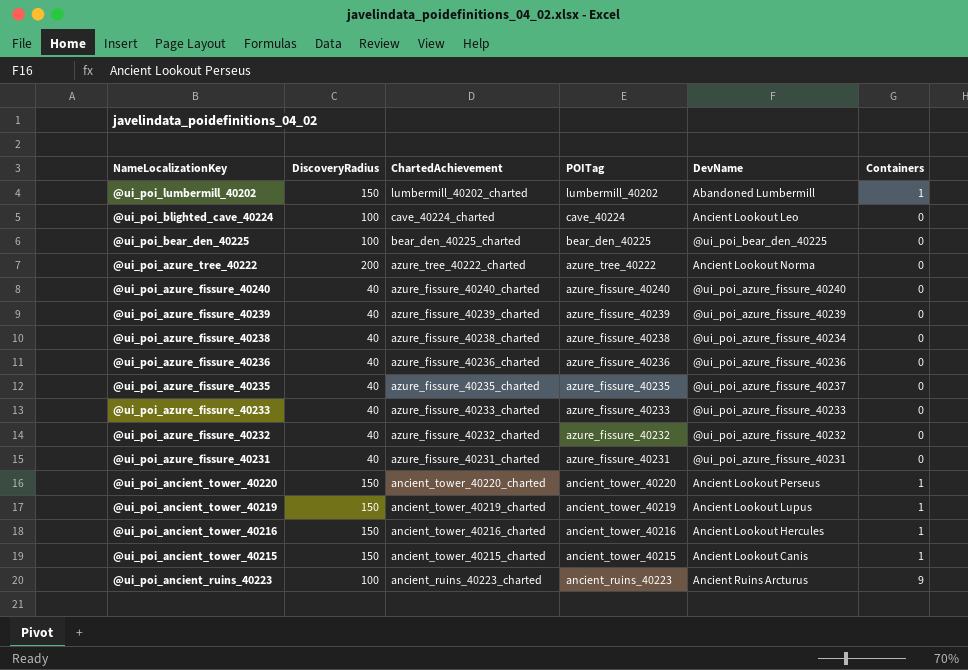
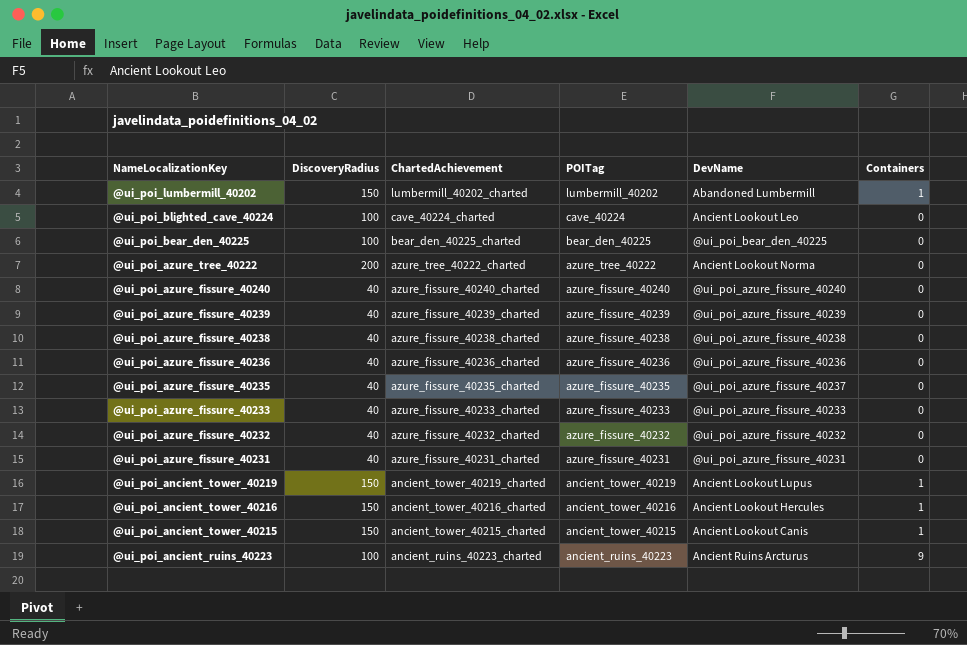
row @ui_poi_ancient_tower_40220: 150 | ancient_tower_40220_charted | ancient_tower_40220 | Ancient Lookout Perseus | 1 -> none
@ui_poi_azure_fissure_40238 | DevName: @ui_poi_azure_fissure_40234 -> @ui_poi_azure_fissure_40238

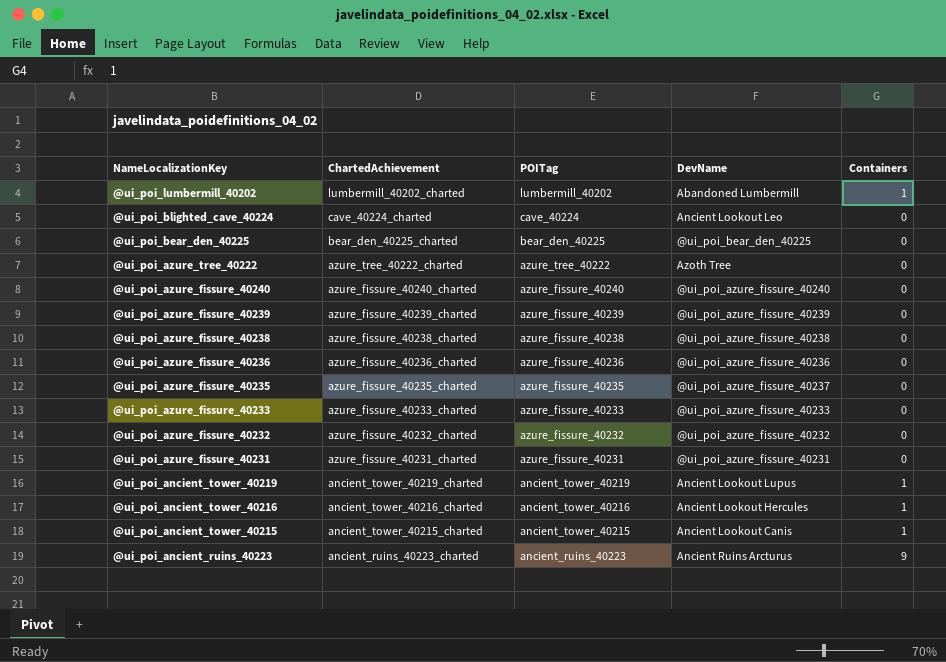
column DiscoveryRadius | position: 2 -> none
@ui_poi_azure_tree_40222 | DevName: Ancient Lookout Norma -> Azoth Tree

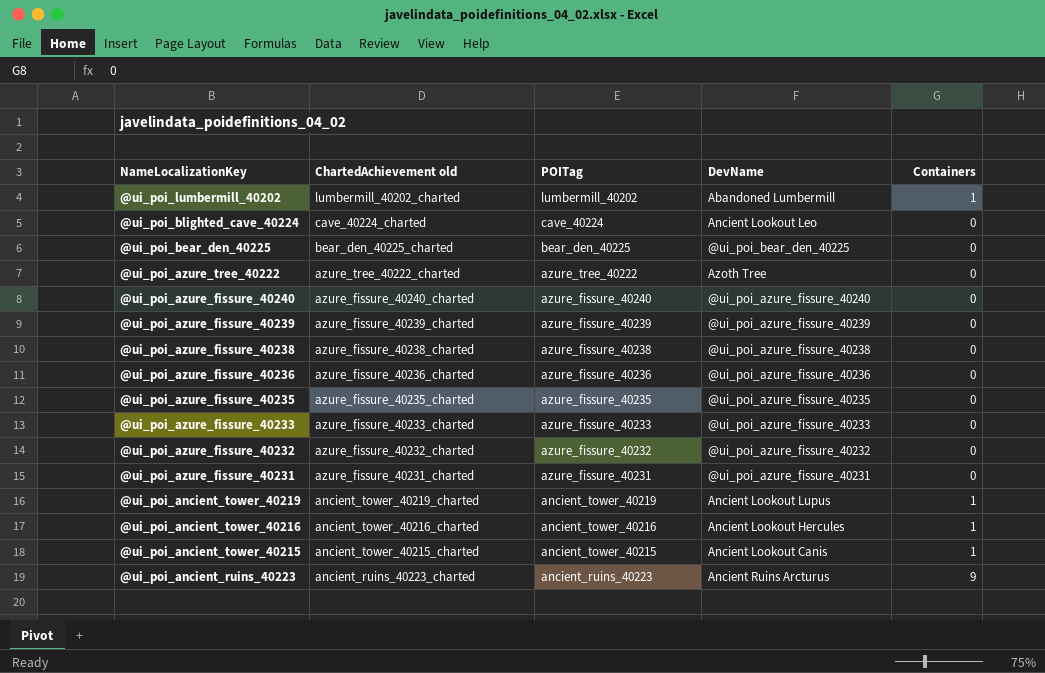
column name: ChartedAchievement -> ChartedAchievement old
@ui_poi_azure_fissure_40235 | DevName: @ui_poi_azure_fissure_40237 -> @ui_poi_azure_fissure_40235

